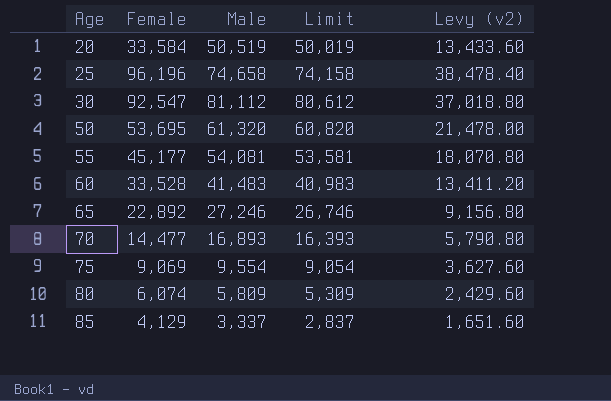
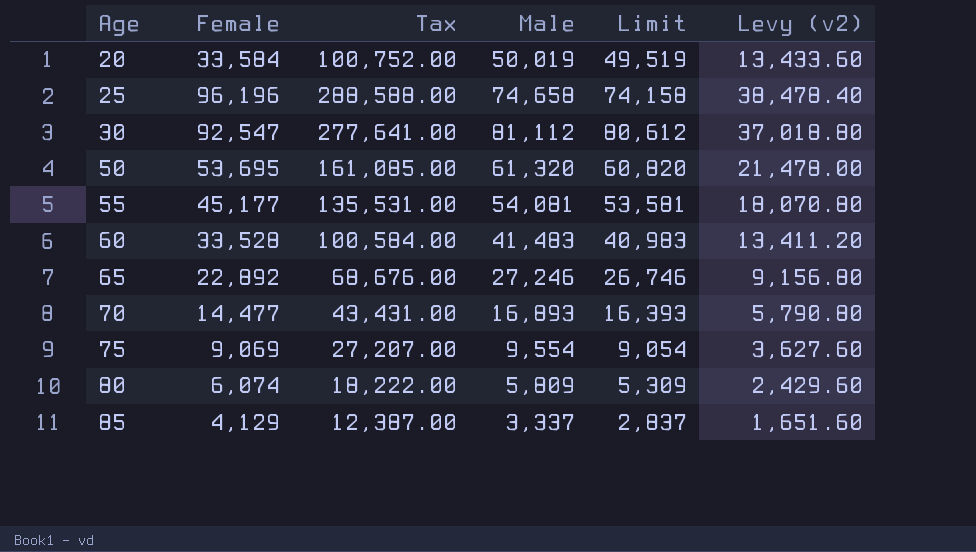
column Tax | formula: none -> [Female] * 3
20 | Male: 50,519 -> 50,019
20 | Limit: 50,019 -> 49,519

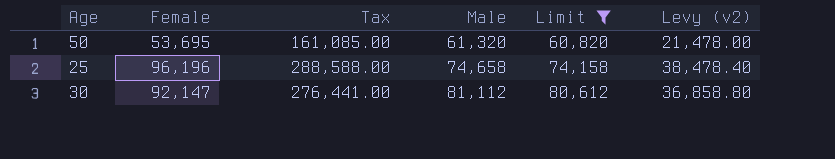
filter: none -> Limit >= 60,820
row order: Age ascending -> Male ascending
30 | Female: 92,547 -> 92,147
30 | Tax: 277,641.00 -> 276,441.00
30 | Levy (v2): 37,018.80 -> 36,858.80

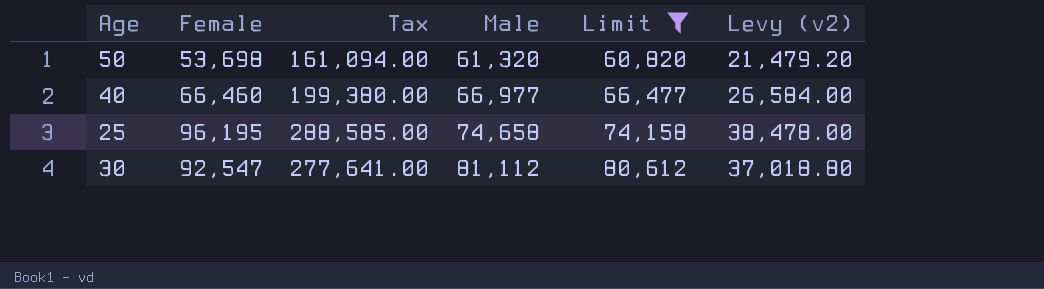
50 | Female: 53,695 -> 53,698
50 | Tax: 161,085.00 -> 161,094.00
50 | Levy (v2): 21,478.00 -> 21,479.20
row 40: none -> 66,460 | 199,380.00 | 66,977 | 66,477 | 26,584.00
25 | Female: 96,196 -> 96,195
25 | Tax: 288,588.00 -> 288,585.00
25 | Levy (v2): 38,478.40 -> 38,478.00
30 | Female: 92,147 -> 92,547
30 | Tax: 276,441.00 -> 277,641.00
30 | Levy (v2): 36,858.80 -> 37,018.80

